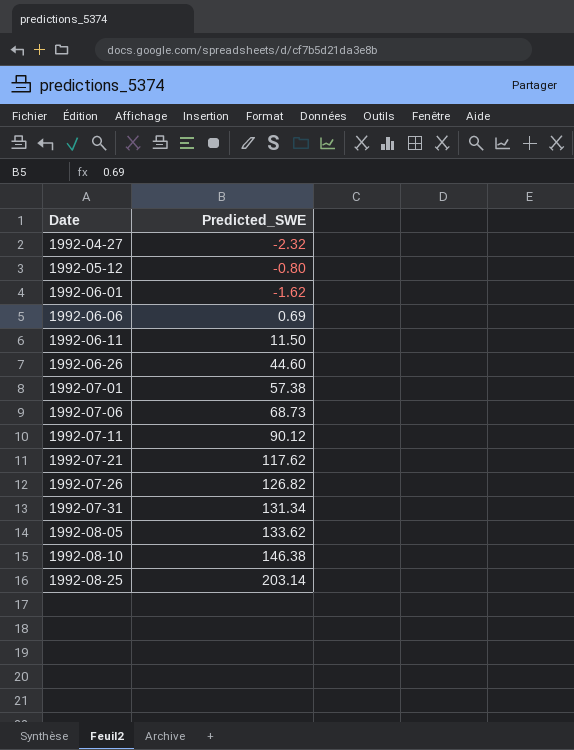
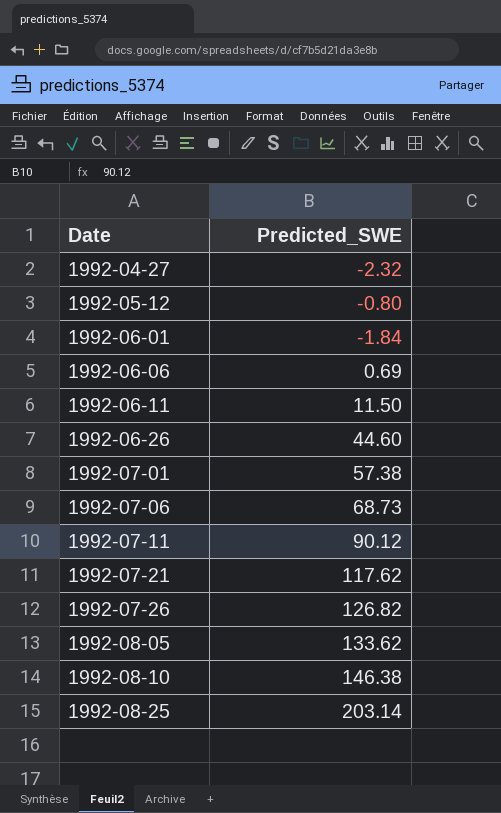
row 1992-07-31: 131.34 -> none
1992-06-01 | Predicted_SWE: -1.62 -> -1.84

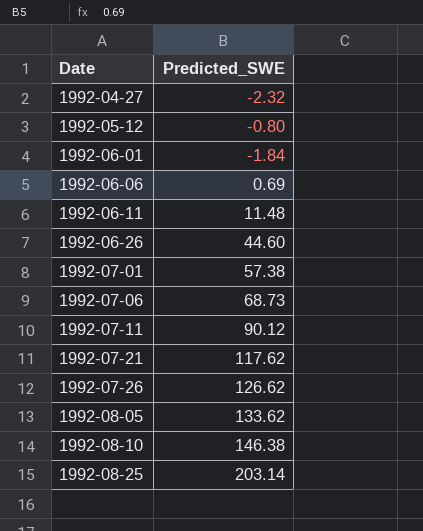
1992-06-11 | Predicted_SWE: 11.50 -> 11.48
1992-07-26 | Predicted_SWE: 126.82 -> 126.62

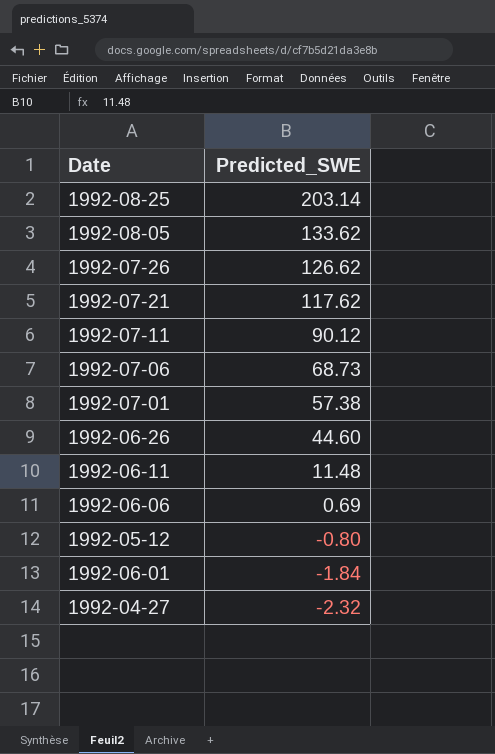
row order: Date ascending -> Predicted_SWE descending
row 1992-08-10: 146.38 -> none

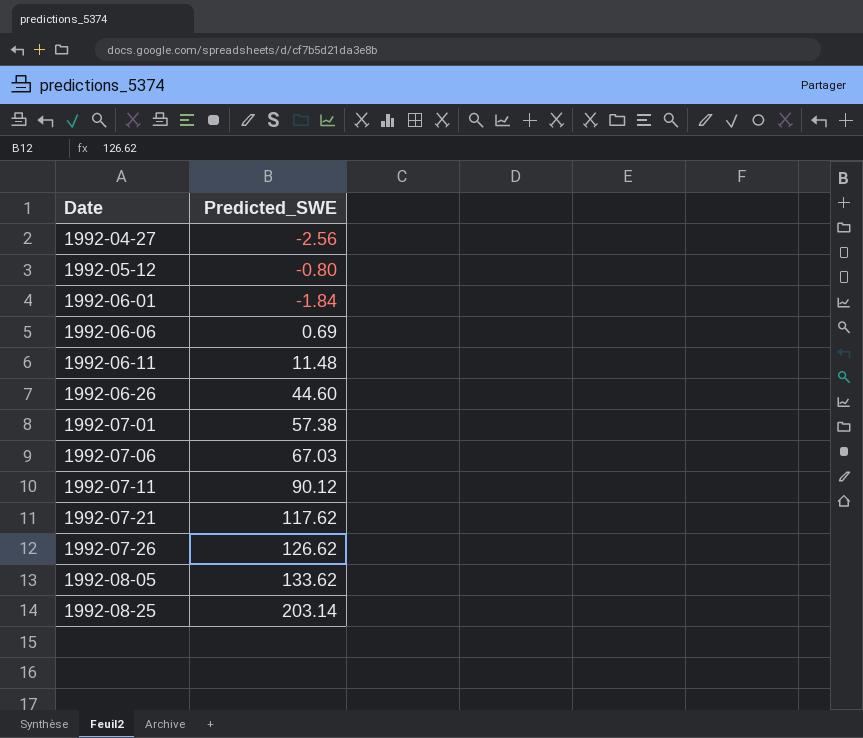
row order: Predicted_SWE descending -> Date ascending
1992-04-27 | Predicted_SWE: -2.32 -> -2.56
1992-07-06 | Predicted_SWE: 68.73 -> 67.03

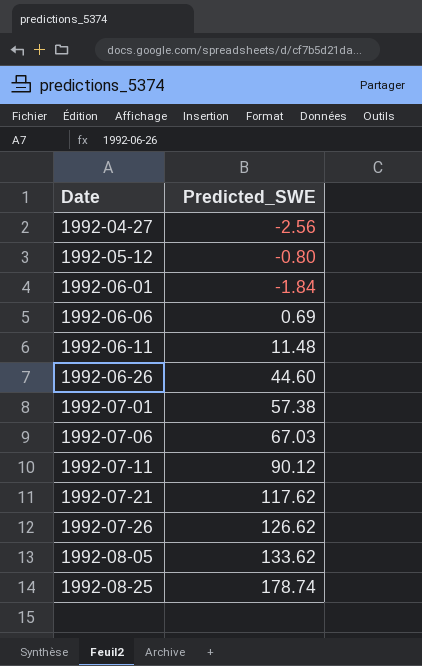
1992-08-25 | Predicted_SWE: 203.14 -> 178.74

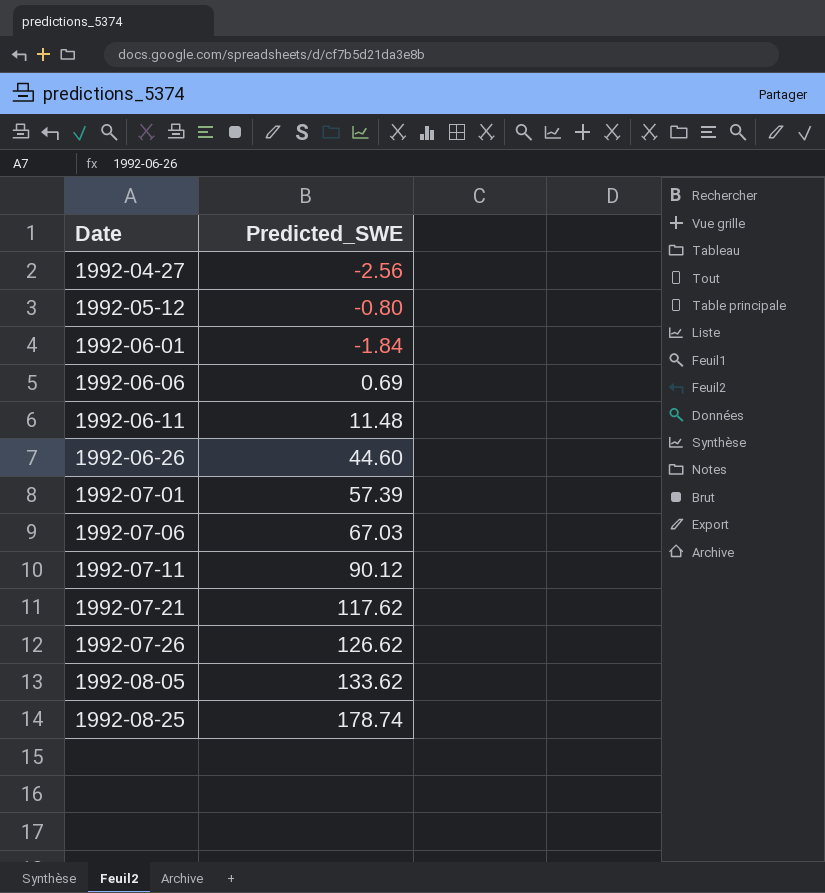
1992-07-01 | Predicted_SWE: 57.38 -> 57.39

